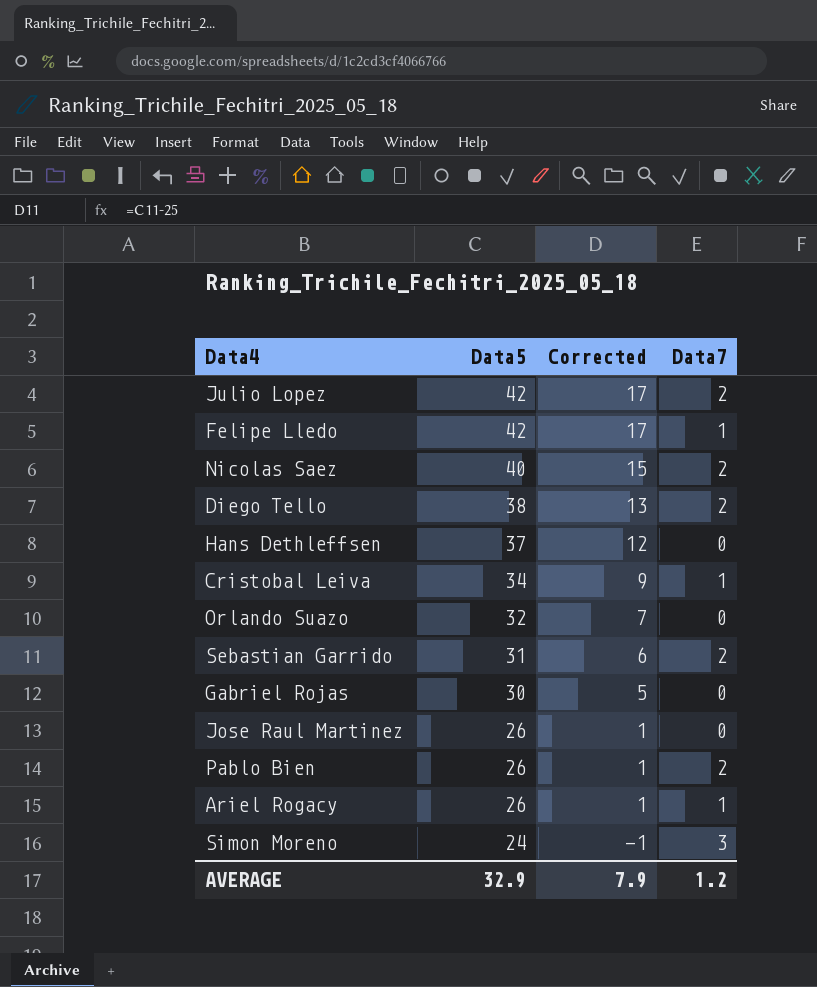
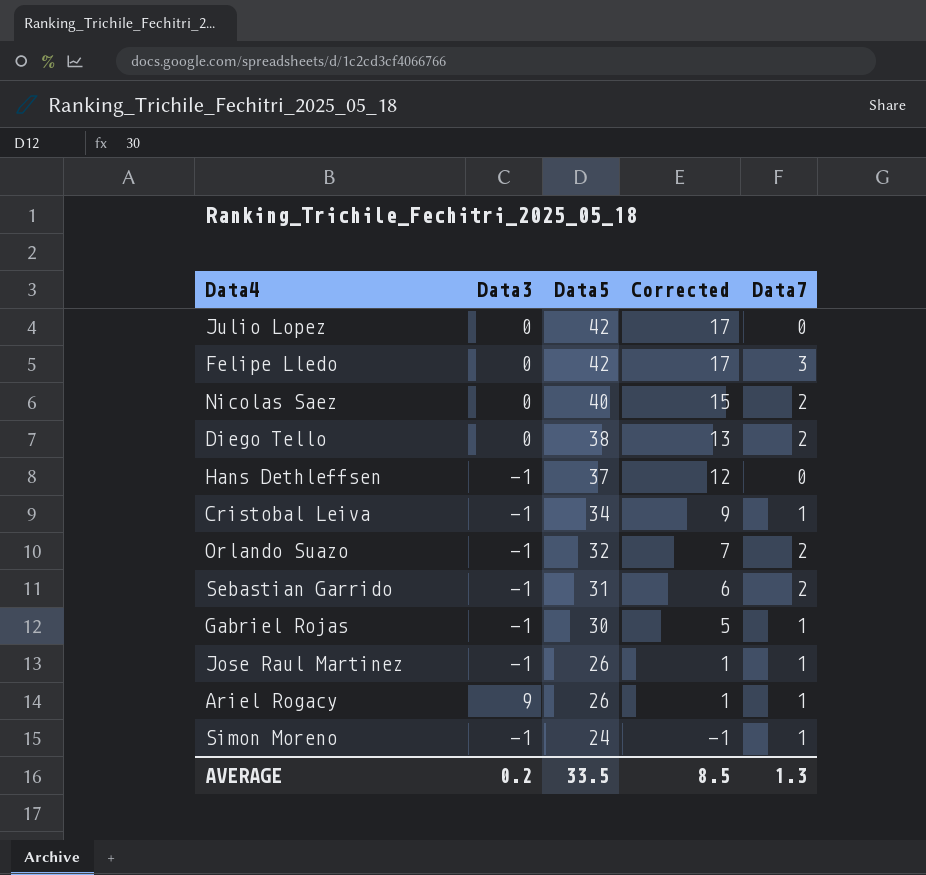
column Data3 | position: none -> 2
row Pablo Bien: 26 | 1 | 2 -> none
Julio Lopez | Data7: 2 -> 0
Felipe Lledo | Data7: 1 -> 3
Orlando Suazo | Data7: 0 -> 2
Gabriel Rojas | Data7: 0 -> 1
Jose Raul Martinez | Data7: 0 -> 1
Simon Moreno | Data7: 3 -> 1
AVERAGE | Data5: 32.9 -> 33.5
AVERAGE | Corrected: 7.9 -> 8.5
AVERAGE | Data7: 1.2 -> 1.3

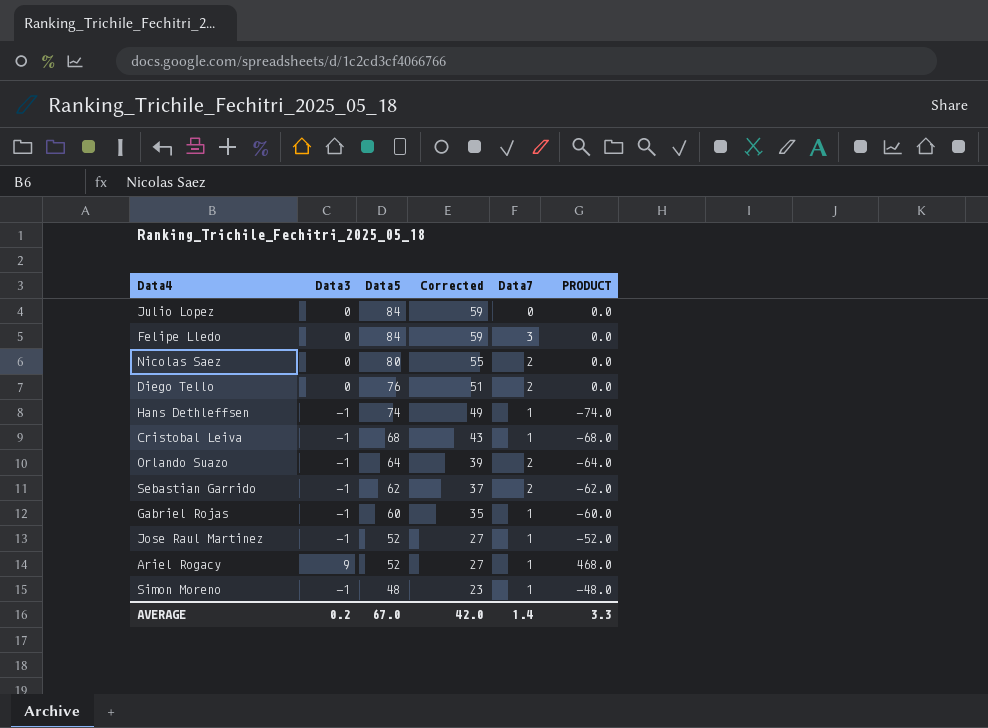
column PRODUCT | formula: none -> [Data3] * [Data5]
Julio Lopez | Data5: 42 -> 84
Julio Lopez | Corrected: 17 -> 59
Felipe Lledo | Data5: 42 -> 84
Felipe Lledo | Corrected: 17 -> 59
Nicolas Saez | Data5: 40 -> 80
Nicolas Saez | Corrected: 15 -> 55
Diego Tello | Data5: 38 -> 76
Diego Tello | Corrected: 13 -> 51
Hans Dethleffsen | Data5: 37 -> 74
Hans Dethleffsen | Corrected: 12 -> 49
Hans Dethleffsen | Data7: 0 -> 1
Cristobal Leiva | Data5: 34 -> 68
Cristobal Leiva | Corrected: 9 -> 43
Orlando Suazo | Data5: 32 -> 64
Orlando Suazo | Corrected: 7 -> 39
Sebastian Garrido | Data5: 31 -> 62
Sebastian Garrido | Corrected: 6 -> 37
Gabriel Rojas | Data5: 30 -> 60
Gabriel Rojas | Corrected: 5 -> 35
Jose Raul Martinez | Data5: 26 -> 52
Jose Raul Martinez | Corrected: 1 -> 27
Ariel Rogacy | Data5: 26 -> 52
Ariel Rogacy | Corrected: 1 -> 27
Simon Moreno | Data5: 24 -> 48
Simon Moreno | Corrected: -1 -> 23
AVERAGE | Data5: 33.5 -> 67.0
AVERAGE | Corrected: 8.5 -> 42.0
AVERAGE | Data7: 1.3 -> 1.4

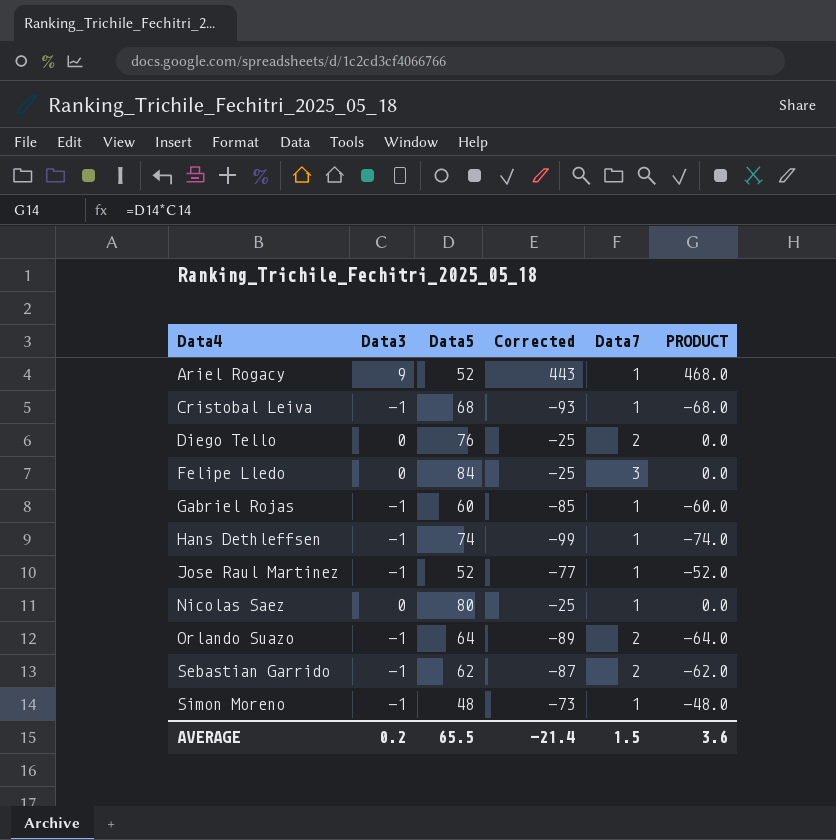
row order: Data5 descending -> Data4 ascending
column Corrected | formula: [Data5] - 25 -> [PRODUCT] - 25
row Julio Lopez: 0 | 84 | 59 | 0 | 0.0 -> none
Nicolas Saez | Data7: 2 -> 1
AVERAGE | Data5: 67.0 -> 65.5
AVERAGE | Corrected: 42.0 -> -21.4
AVERAGE | Data7: 1.4 -> 1.5
AVERAGE | PRODUCT: 3.3 -> 3.6

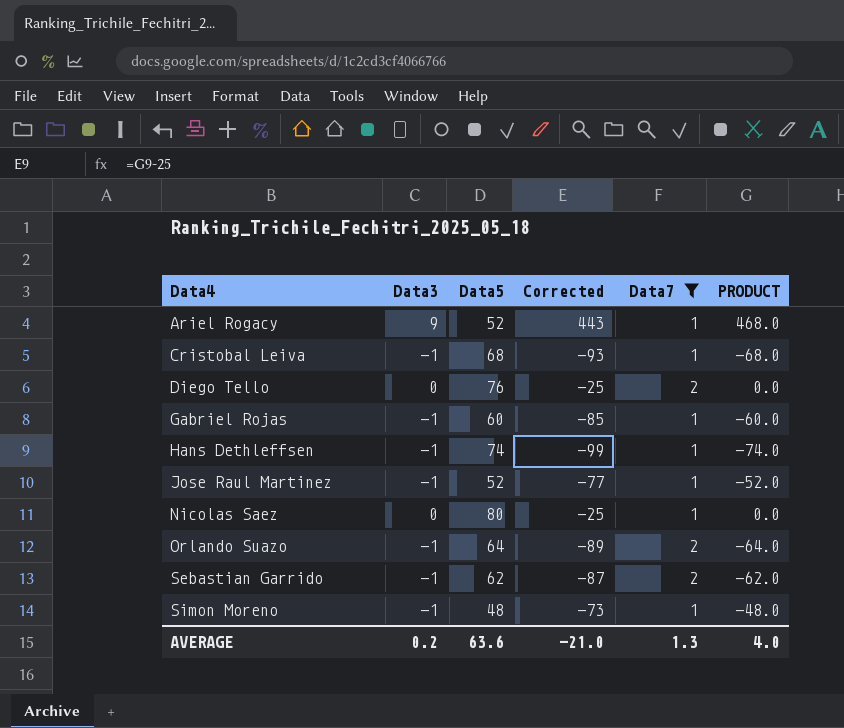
filter: none -> Data7 != 3
AVERAGE | Data5: 65.5 -> 63.6
AVERAGE | Corrected: -21.4 -> -21.0
AVERAGE | Data7: 1.5 -> 1.3
AVERAGE | PRODUCT: 3.6 -> 4.0

